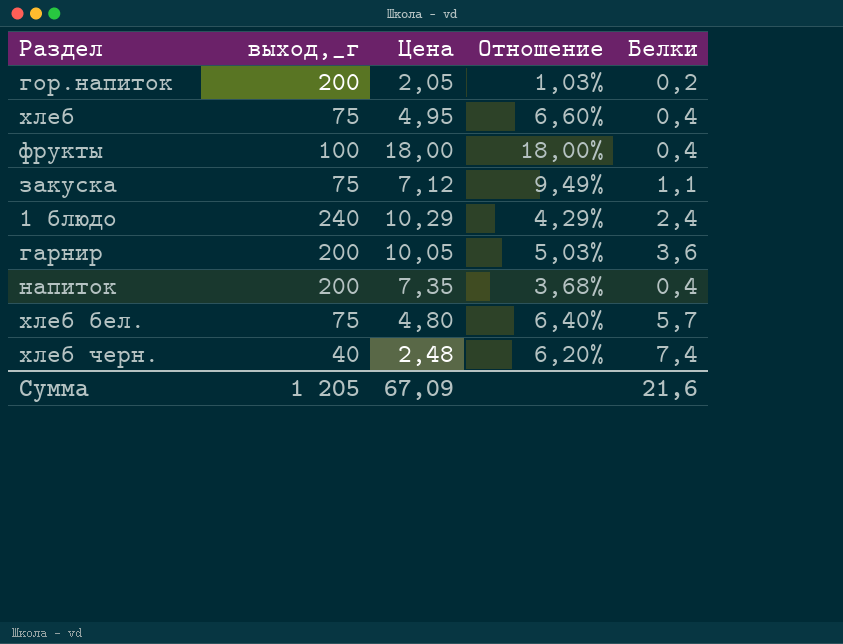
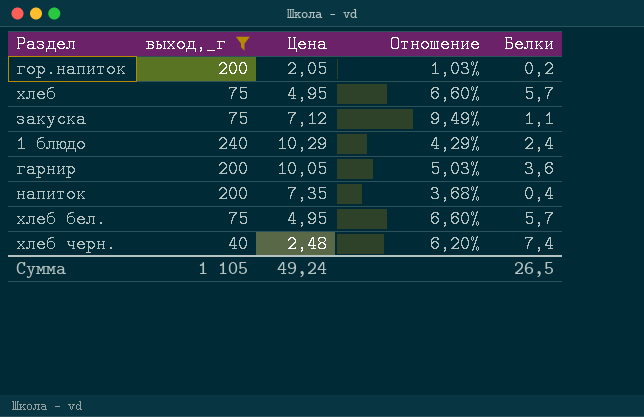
filter: none -> выход,_г != 100
хлеб | Белки: 0,4 -> 5,7
хлеб бел. | Цена: 4,80 -> 4,95
хлеб бел. | Отношение: 6,40% -> 6,60%
Сумма | выход,_г: 1 205 -> 1 105
Сумма | Цена: 67,09 -> 49,24
Сумма | Белки: 21,6 -> 26,5

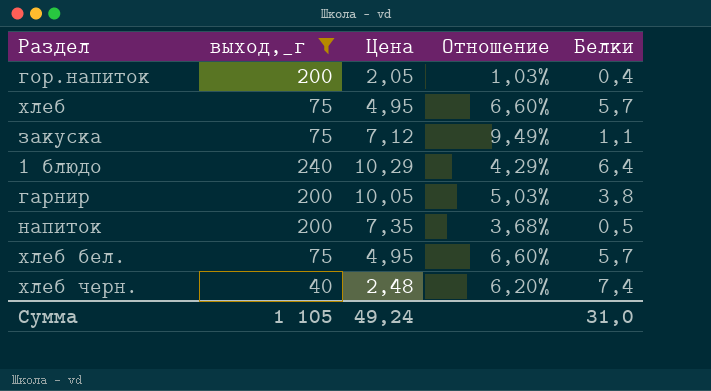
гор.напиток | Белки: 0,2 -> 0,4
1 блюдо | Белки: 2,4 -> 6,4
гарнир | Белки: 3,6 -> 3,8
напиток | Белки: 0,4 -> 0,5
Сумма | Белки: 26,5 -> 31,0

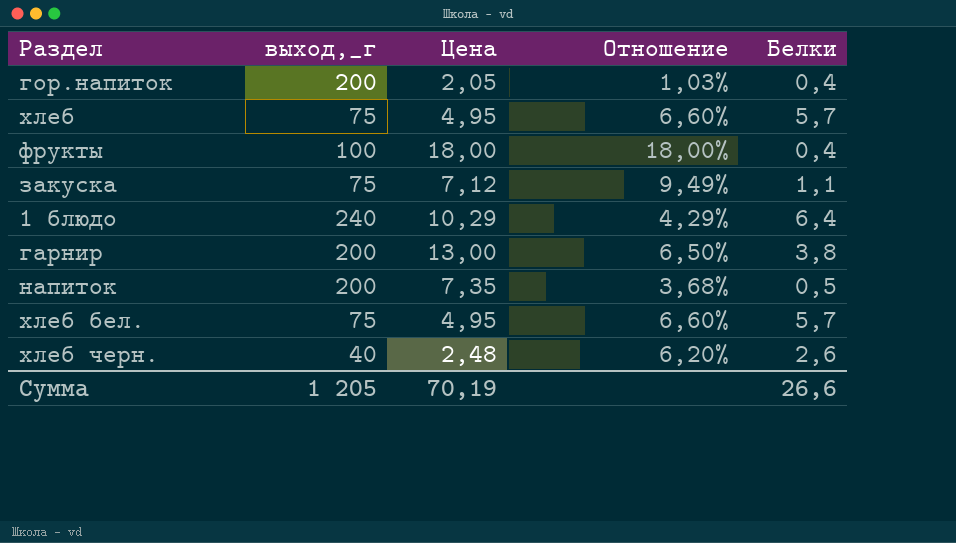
filter: выход,_г != 100 -> none
гарнир | Цена: 10,05 -> 13,00
гарнир | Отношение: 5,03% -> 6,50%
хлеб черн. | Белки: 7,4 -> 2,6
Сумма | выход,_г: 1 105 -> 1 205
Сумма | Цена: 49,24 -> 70,19
Сумма | Белки: 31,0 -> 26,6

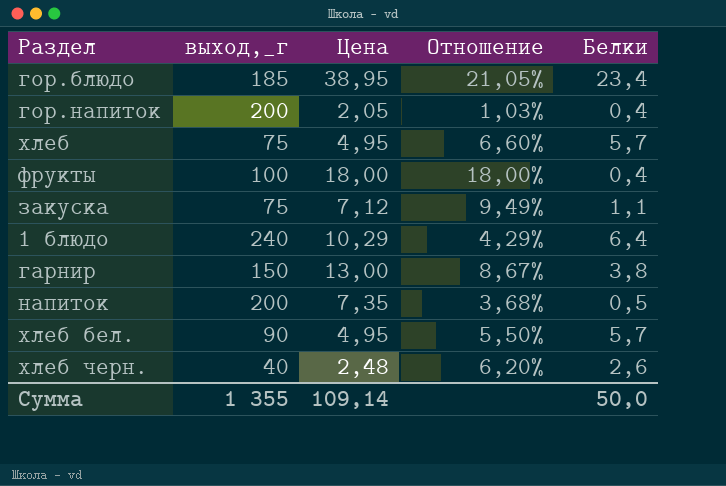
row гор.блюдо: none -> 185 | 38,95 | 21,05% | 23,4
гарнир | выход,_г: 200 -> 150
гарнир | Отношение: 6,50% -> 8,67%
хлеб бел. | выход,_г: 75 -> 90
хлеб бел. | Отношение: 6,60% -> 5,50%
Сумма | выход,_г: 1 205 -> 1 355
Сумма | Цена: 70,19 -> 109,14
Сумма | Белки: 26,6 -> 50,0

